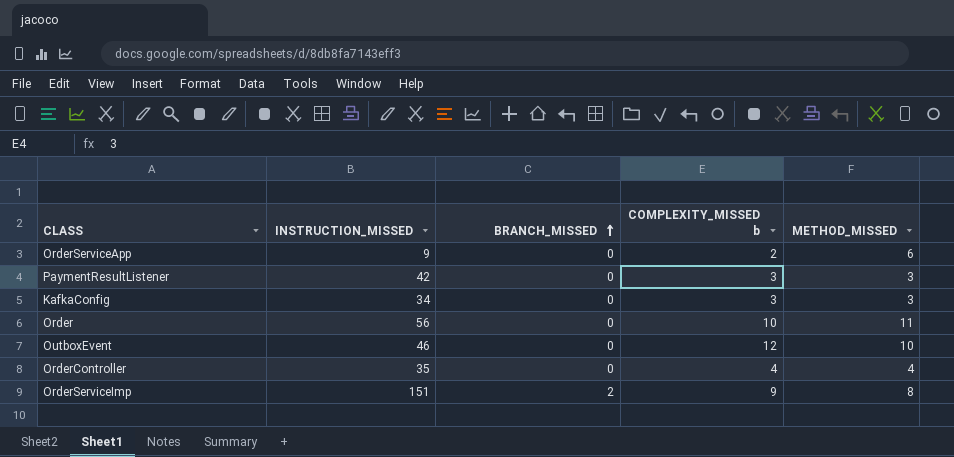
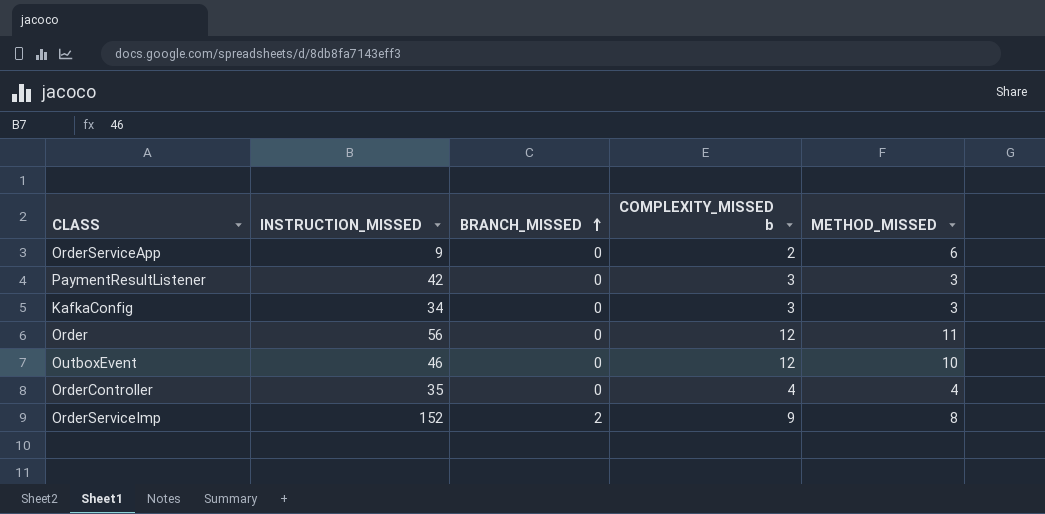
Order | COMPLEXITY_MISSED b: 10 -> 12
OrderServiceImp | INSTRUCTION_MISSED: 151 -> 152

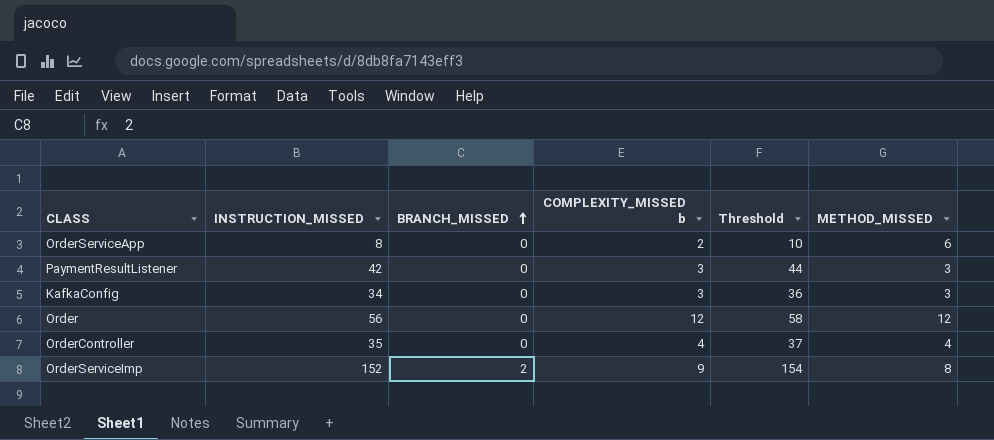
column Threshold | formula: none -> [INSTRUCTION_MISSED] + 2
row OutboxEvent: 46 | 0 | 12 | 10 -> none
OrderServiceApp | INSTRUCTION_MISSED: 9 -> 8
Order | METHOD_MISSED: 11 -> 12

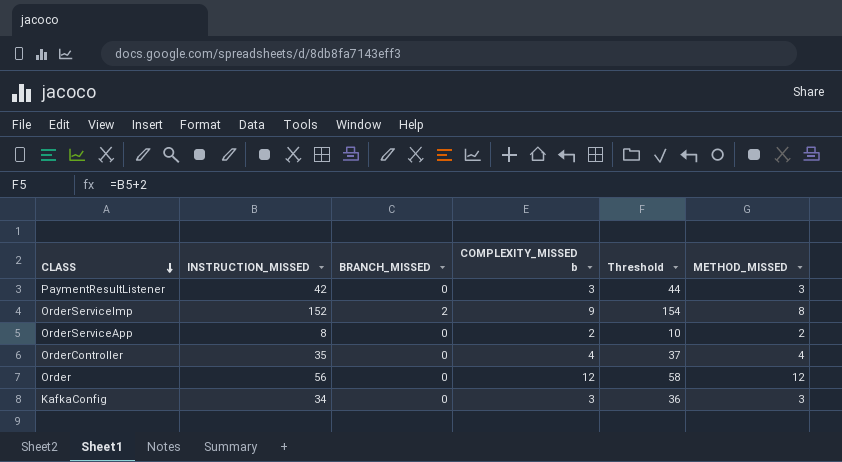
row order: BRANCH_MISSED ascending -> CLASS descending
OrderServiceApp | METHOD_MISSED: 6 -> 2

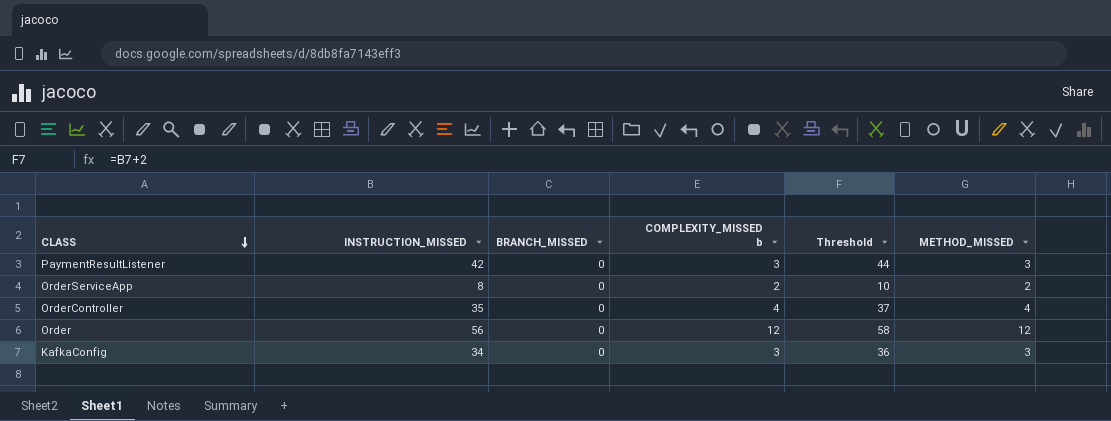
row OrderServiceImp: 152 | 2 | 9 | 154 | 8 -> none

